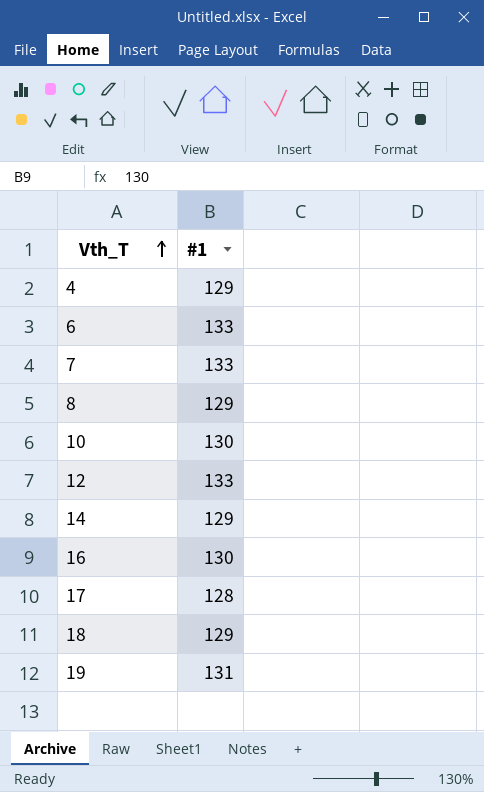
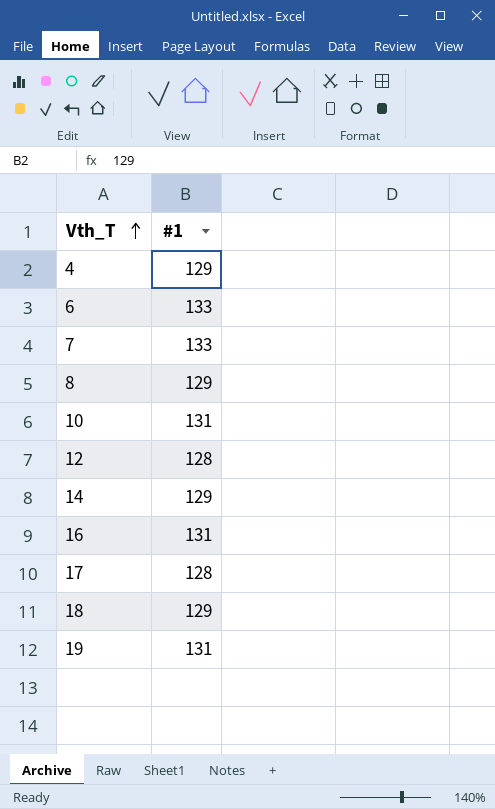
10 | #1: 130 -> 131
12 | #1: 133 -> 128
16 | #1: 130 -> 131

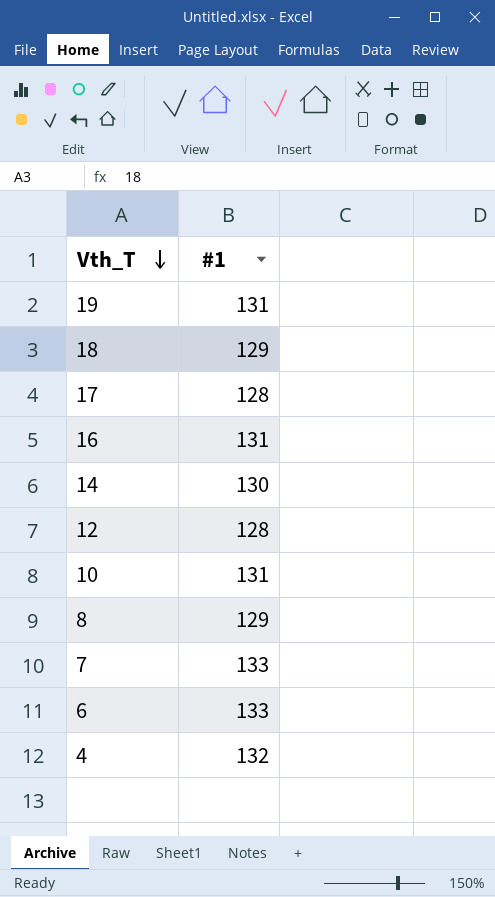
row order: Vth_T ascending -> Vth_T descending
14 | #1: 129 -> 130
4 | #1: 129 -> 132

